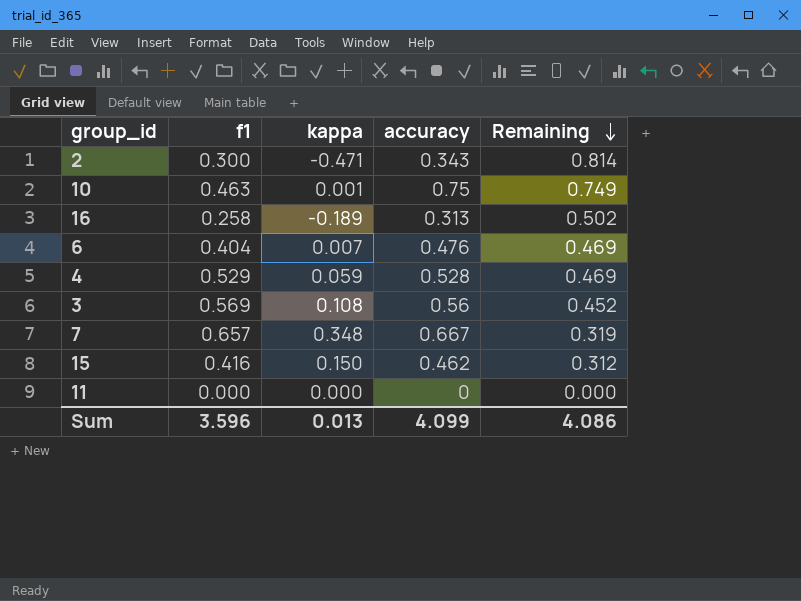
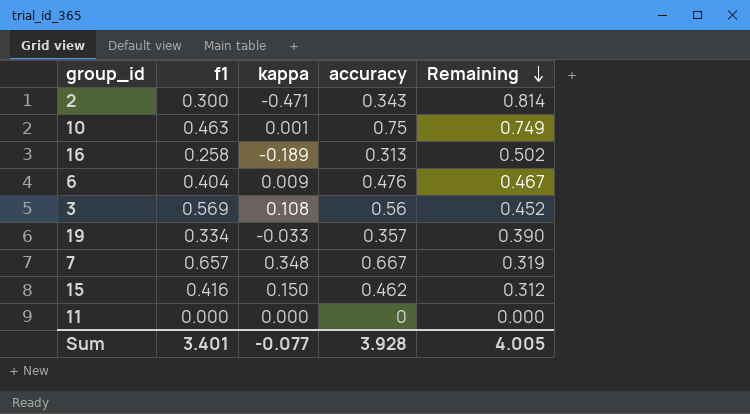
row 4: 0.529 | 0.059 | 0.528 | 0.469 -> none
6 | kappa: 0.007 -> 0.009
6 | Remaining: 0.469 -> 0.467
row 19: none -> 0.334 | -0.033 | 0.357 | 0.390
Sum | f1: 3.596 -> 3.401
Sum | kappa: 0.013 -> -0.077
Sum | accuracy: 4.099 -> 3.928
Sum | Remaining: 4.086 -> 4.005

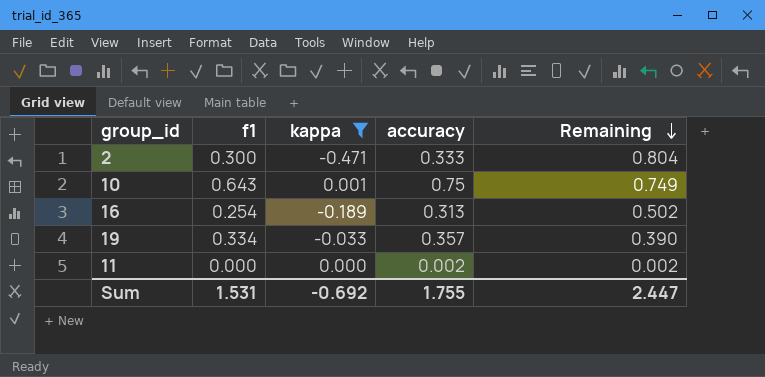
filter: none -> kappa <= 0.001
2 | accuracy: 0.343 -> 0.333
2 | Remaining: 0.814 -> 0.804
10 | f1: 0.463 -> 0.643
16 | f1: 0.258 -> 0.254
11 | accuracy: 0 -> 0.002
11 | Remaining: 0.000 -> 0.002
Sum | f1: 3.401 -> 1.531
Sum | kappa: -0.077 -> -0.692
Sum | accuracy: 3.928 -> 1.755
Sum | Remaining: 4.005 -> 2.447

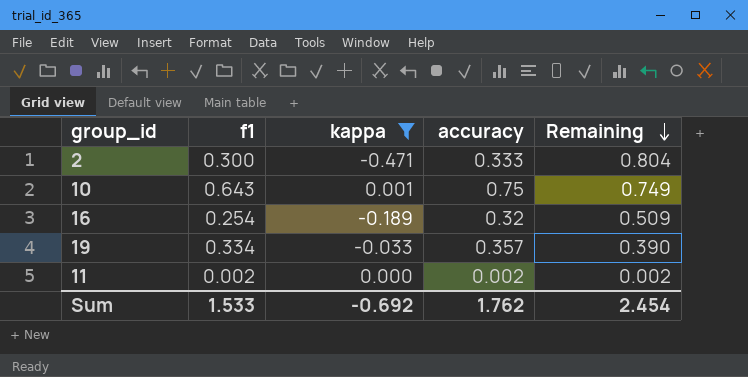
16 | accuracy: 0.313 -> 0.32
16 | Remaining: 0.502 -> 0.509
11 | f1: 0.000 -> 0.002
Sum | f1: 1.531 -> 1.533
Sum | accuracy: 1.755 -> 1.762
Sum | Remaining: 2.447 -> 2.454

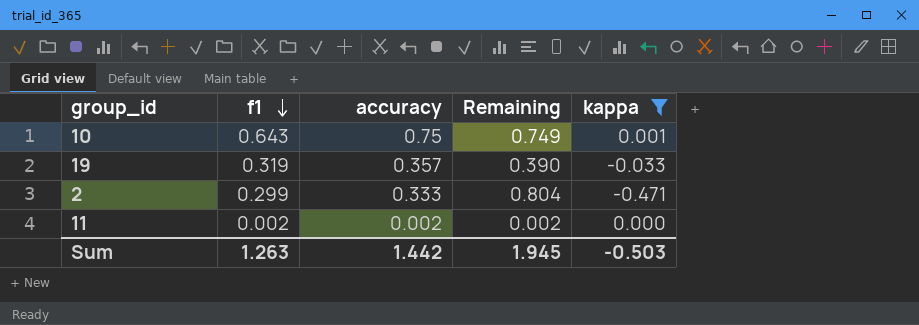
row order: Remaining descending -> f1 descending
column kappa | position: 3 -> 5
row 16: 0.254 | -0.189 | 0.32 | 0.509 -> none
19 | f1: 0.334 -> 0.319
2 | f1: 0.300 -> 0.299
Sum | f1: 1.533 -> 1.263
Sum | accuracy: 1.762 -> 1.442
Sum | Remaining: 2.454 -> 1.945
Sum | kappa: -0.692 -> -0.503

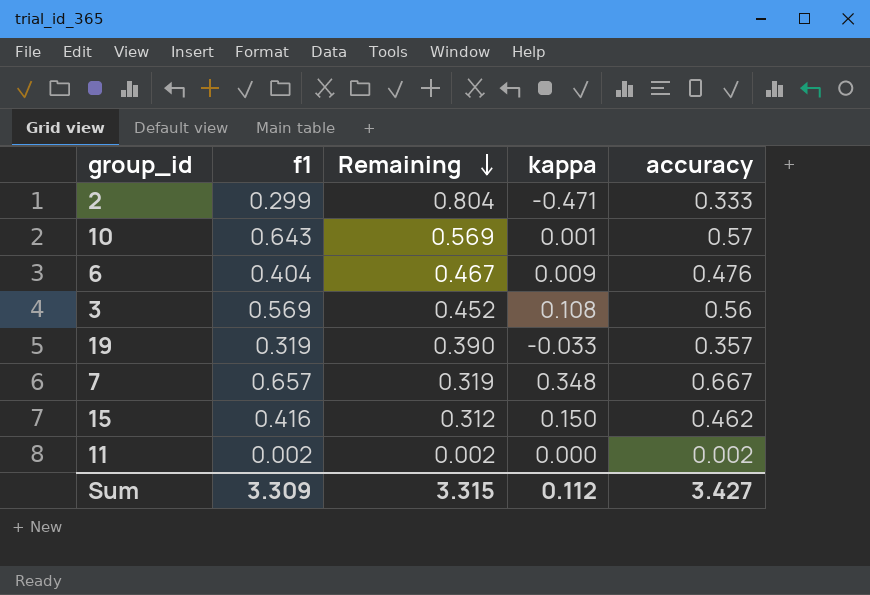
filter: kappa <= 0.001 -> none
row order: f1 descending -> Remaining descending
column accuracy | position: 3 -> 5
10 | Remaining: 0.749 -> 0.569
10 | accuracy: 0.75 -> 0.57
Sum | f1: 1.263 -> 3.309
Sum | Remaining: 1.945 -> 3.315
Sum | kappa: -0.503 -> 0.112
Sum | accuracy: 1.442 -> 3.427

